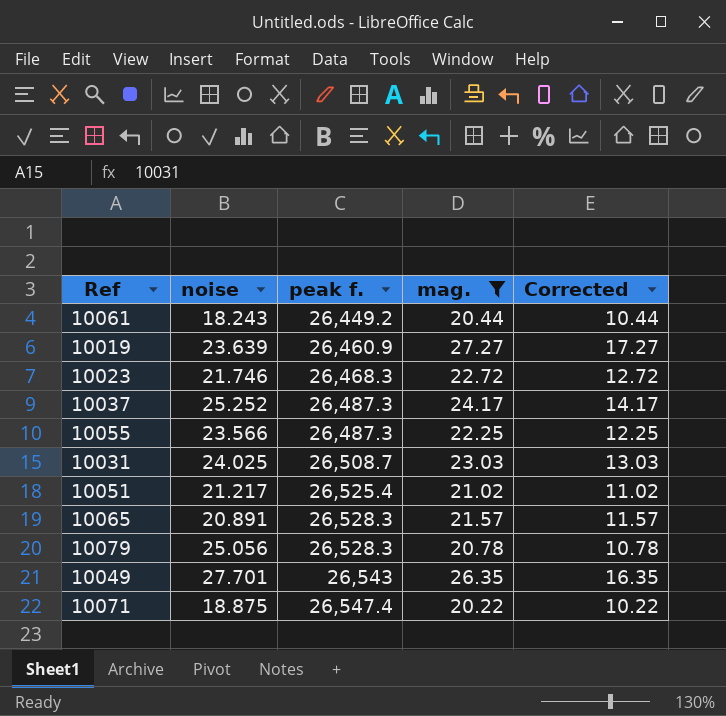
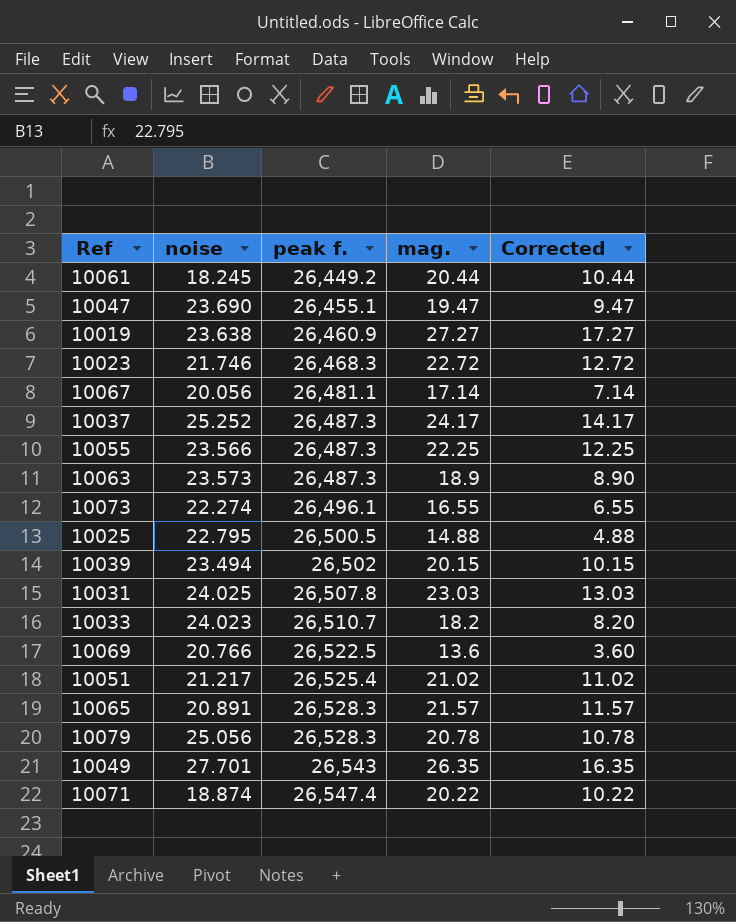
filter: mag. >= 20.22 -> none
10061 | noise: 18.243 -> 18.245
10019 | noise: 23.639 -> 23.638
10031 | peak f.: 26,508.7 -> 26,507.8
10071 | noise: 18.875 -> 18.874

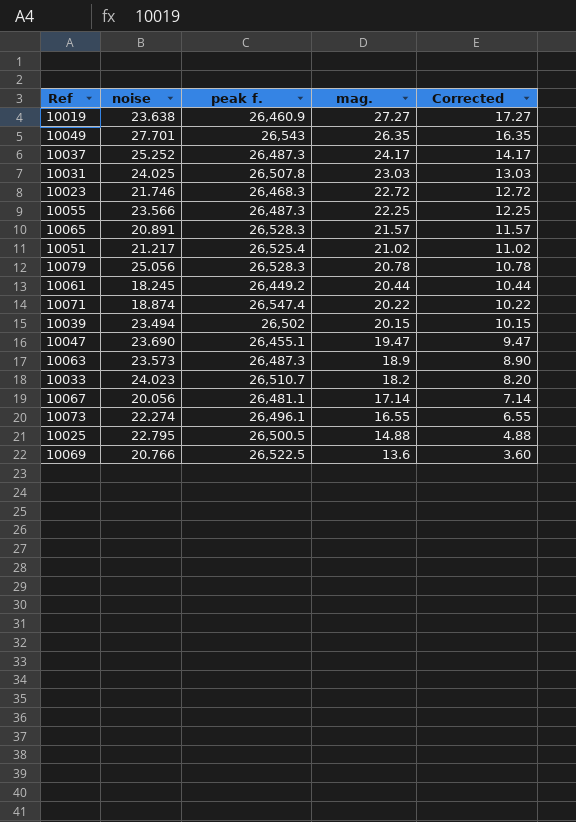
row order: peak f. ascending -> mag. descending

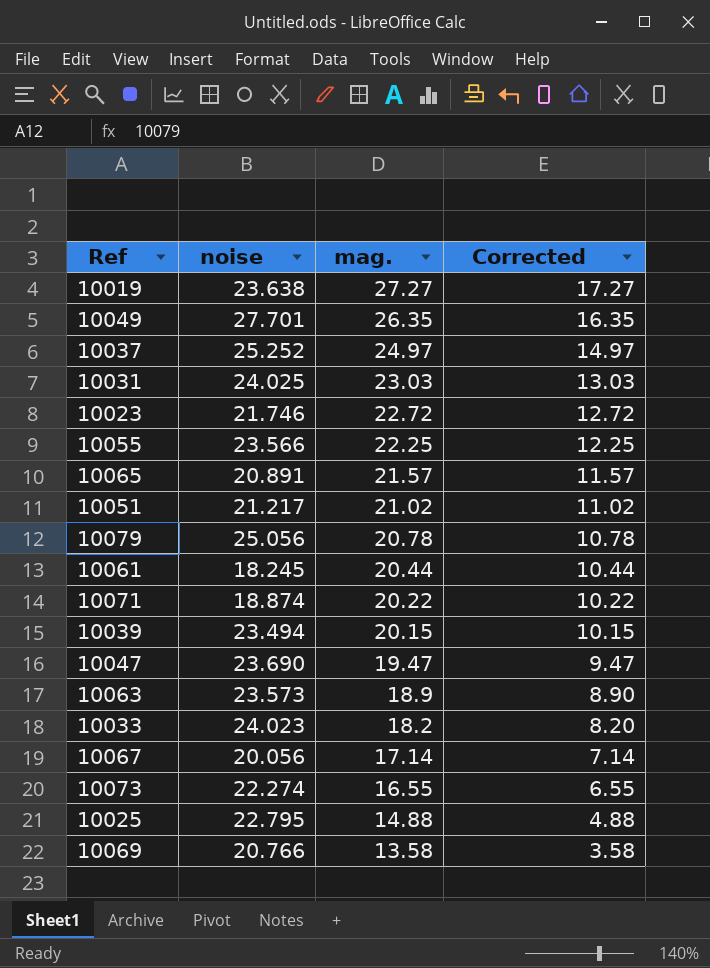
column peak f. | position: 3 -> none
10037 | mag.: 24.17 -> 24.97
10037 | Corrected: 14.17 -> 14.97
10069 | mag.: 13.6 -> 13.58
10069 | Corrected: 3.60 -> 3.58

